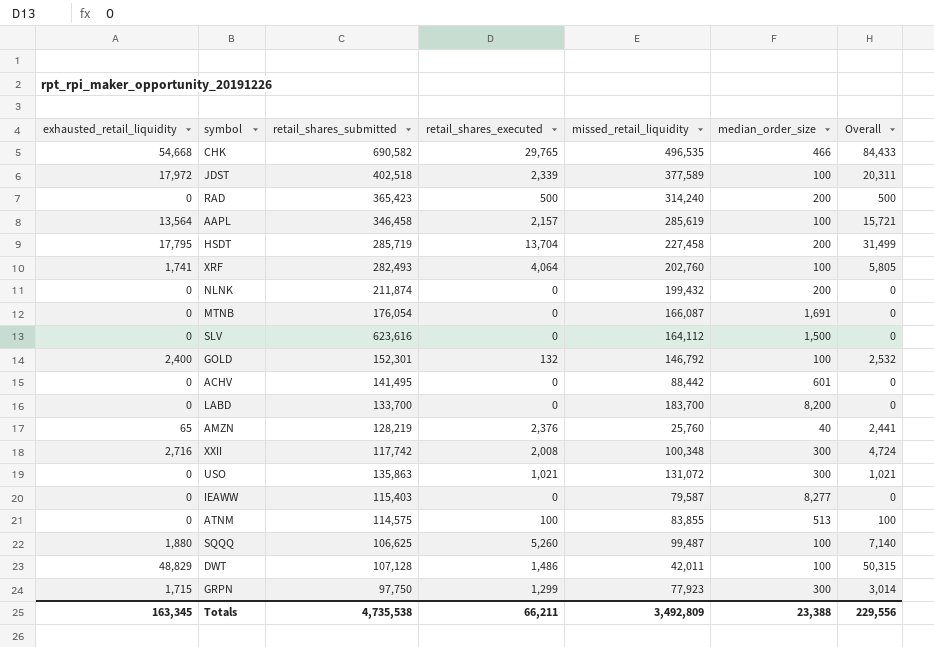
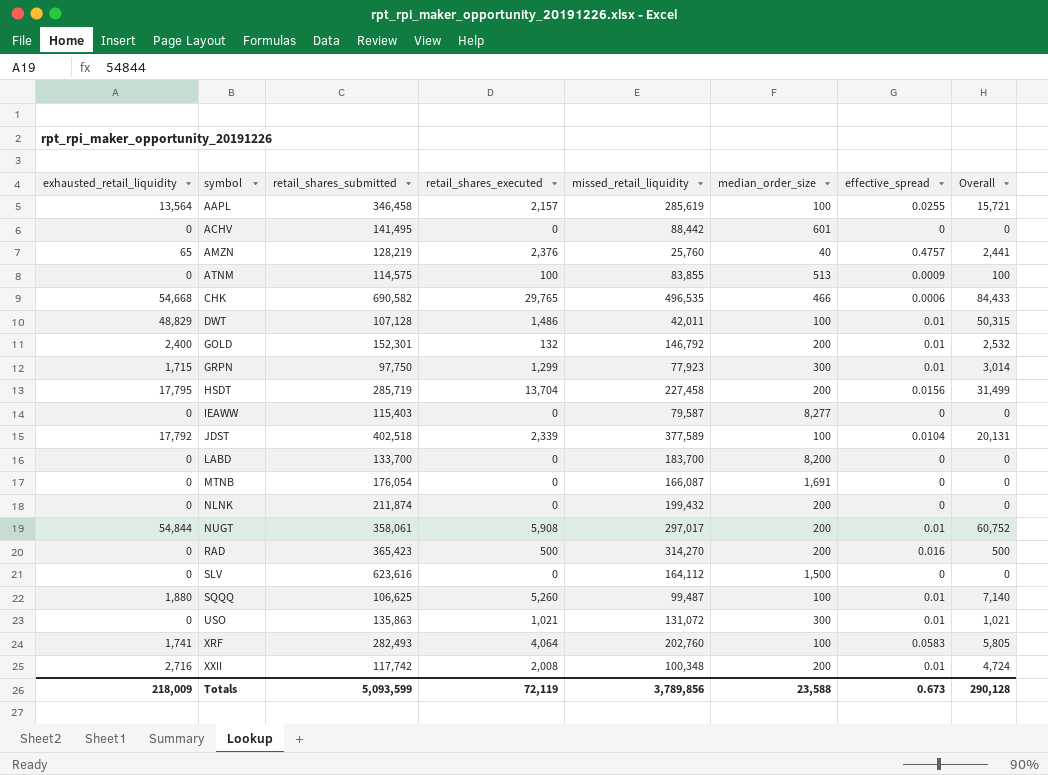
row order: none -> symbol ascending
column effective_spread | position: none -> 7
GOLD | median_order_size: 100 -> 200
JDST | exhausted_retail_liquidity: 17,972 -> 17,792
JDST | Overall: 20,311 -> 20,131
row NUGT: none -> 54,844 | 358,061 | 5,908 | 297,017 | 200 | 0.01 | 60,752
RAD | missed_retail_liquidity: 314,240 -> 314,270
XXII | median_order_size: 300 -> 200
Totals | exhausted_retail_liquidity: 163,345 -> 218,009
Totals | retail_shares_submitted: 4,735,538 -> 5,093,599
Totals | retail_shares_executed: 66,211 -> 72,119
Totals | missed_retail_liquidity: 3,492,809 -> 3,789,856
Totals | median_order_size: 23,388 -> 23,588
Totals | Overall: 229,556 -> 290,128

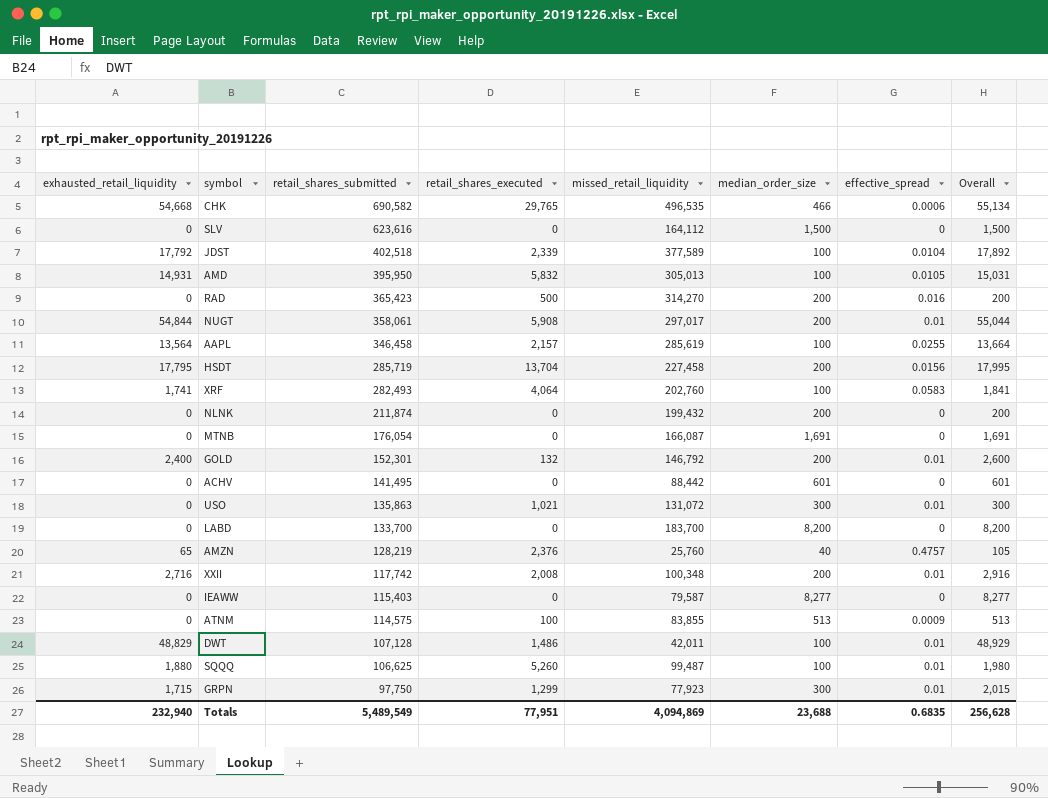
row order: symbol ascending -> retail_shares_submitted descending
column Overall | formula: [exhausted_retail_liquidity] + [retail_shares_executed] -> [exhausted_retail_liquidity] + [median_order_size]
row AMD: none -> 14,931 | 395,950 | 5,832 | 305,013 | 100 | 0.0105 | 15,031
Totals | exhausted_retail_liquidity: 218,009 -> 232,940
Totals | retail_shares_submitted: 5,093,599 -> 5,489,549
Totals | retail_shares_executed: 72,119 -> 77,951
Totals | missed_retail_liquidity: 3,789,856 -> 4,094,869
Totals | median_order_size: 23,588 -> 23,688
Totals | effective_spread: 0.673 -> 0.6835
Totals | Overall: 290,128 -> 256,628

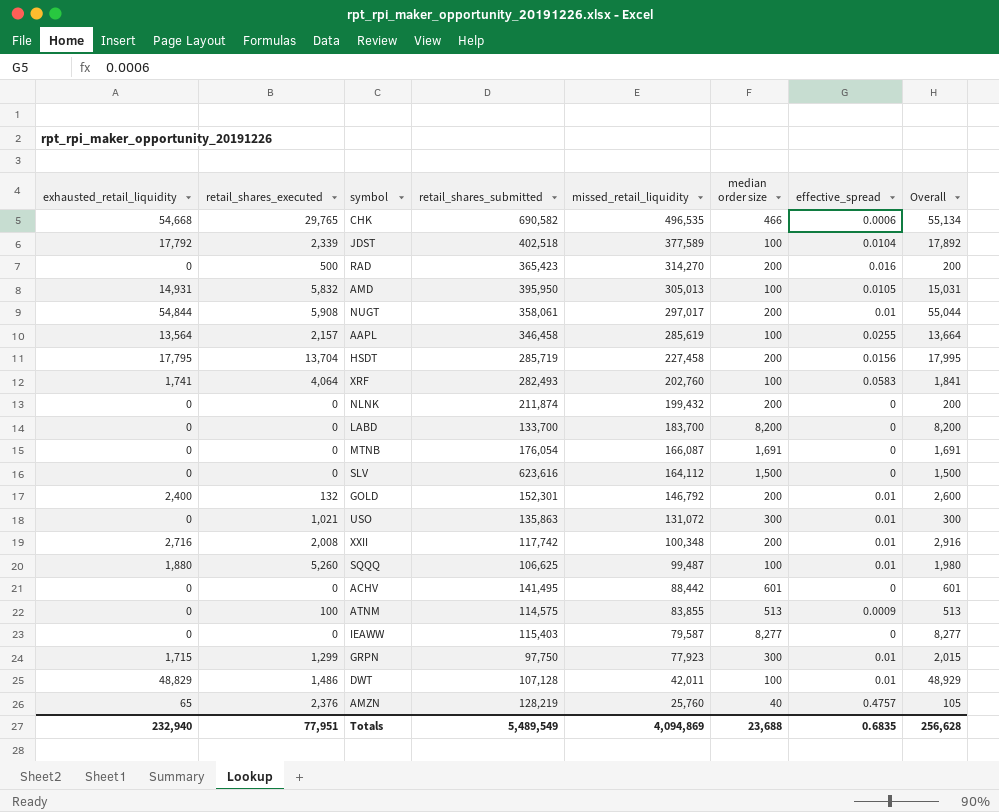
row order: retail_shares_submitted descending -> missed_retail_liquidity descending
column retail_shares_executed | position: 4 -> 2
column name: median_order_size -> median order size

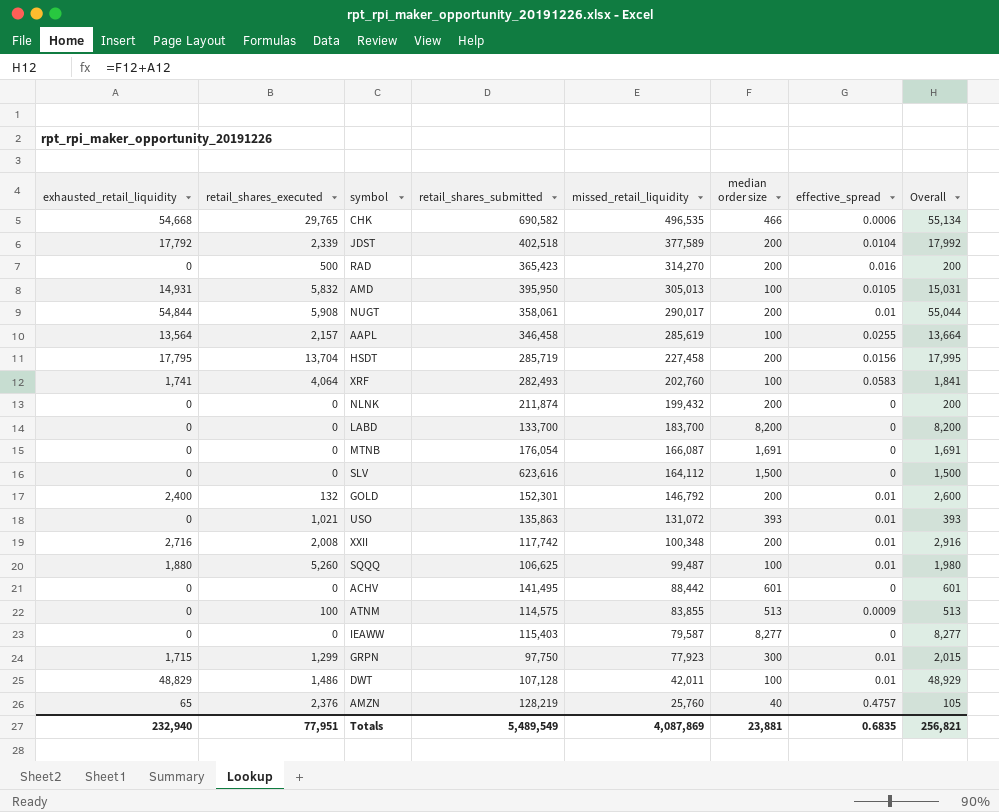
JDST | median order size: 100 -> 200
JDST | Overall: 17,892 -> 17,992
NUGT | missed_retail_liquidity: 297,017 -> 290,017
USO | median order size: 300 -> 393
USO | Overall: 300 -> 393
Totals | missed_retail_liquidity: 4,094,869 -> 4,087,869
Totals | median order size: 23,688 -> 23,881
Totals | Overall: 256,628 -> 256,821

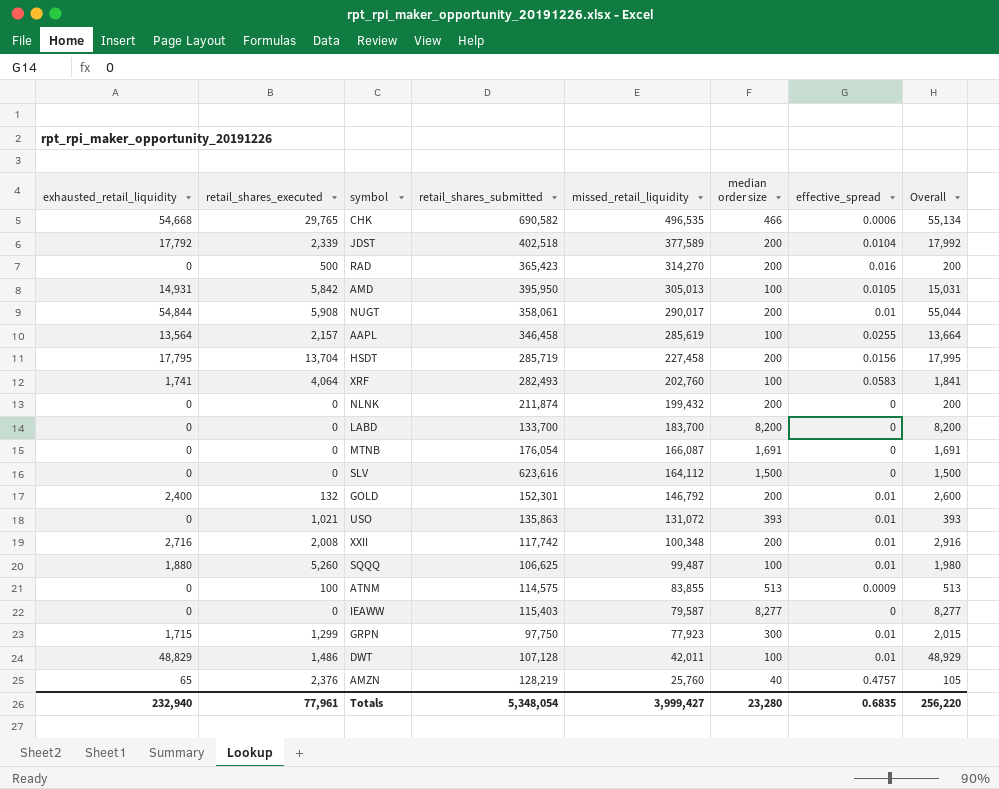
row ACHV: 0 | 0 | 141,495 | 88,442 | 601 | 0 | 601 -> none
AMD | retail_shares_executed: 5,832 -> 5,842
Totals | retail_shares_executed: 77,951 -> 77,961
Totals | retail_shares_submitted: 5,489,549 -> 5,348,054
Totals | missed_retail_liquidity: 4,087,869 -> 3,999,427
Totals | median order size: 23,881 -> 23,280
Totals | Overall: 256,821 -> 256,220

